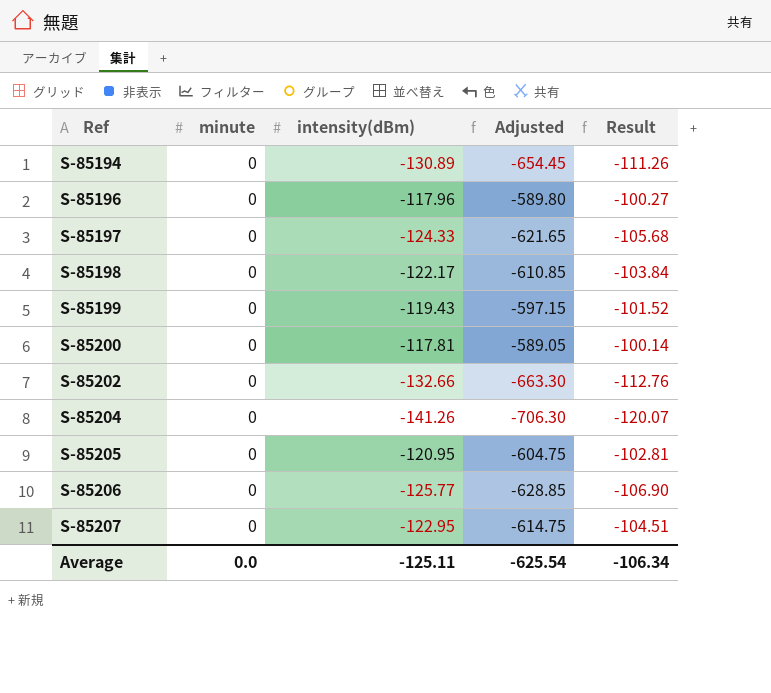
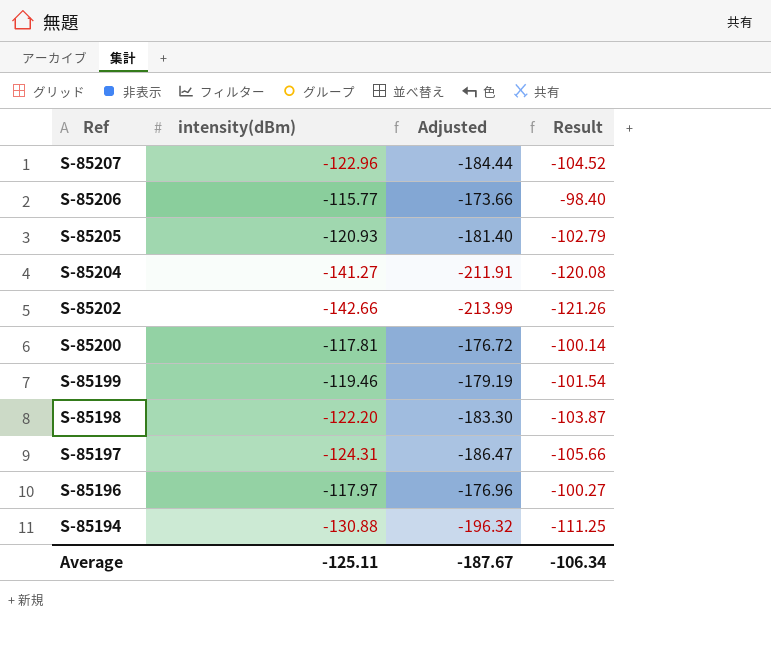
row order: Ref ascending -> Ref descending
column minute | position: 2 -> none
column Adjusted | formula: [intensity(dBm)] * 5 -> [intensity(dBm)] * 1.5
S-85207 | intensity(dBm): -122.95 -> -122.96
S-85207 | Result: -104.51 -> -104.52
S-85206 | intensity(dBm): -125.77 -> -115.77
S-85206 | Result: -106.90 -> -98.40
S-85205 | intensity(dBm): -120.95 -> -120.93
S-85205 | Result: -102.81 -> -102.79
S-85204 | intensity(dBm): -141.26 -> -141.27
S-85204 | Result: -120.07 -> -120.08
S-85202 | intensity(dBm): -132.66 -> -142.66
S-85202 | Result: -112.76 -> -121.26
S-85199 | intensity(dBm): -119.43 -> -119.46
S-85199 | Result: -101.52 -> -101.54
S-85198 | intensity(dBm): -122.17 -> -122.20
S-85198 | Result: -103.84 -> -103.87
S-85197 | intensity(dBm): -124.33 -> -124.31
S-85197 | Result: -105.68 -> -105.66
S-85196 | intensity(dBm): -117.96 -> -117.97
S-85194 | intensity(dBm): -130.89 -> -130.88
S-85194 | Result: -111.26 -> -111.25
Average | Adjusted: -625.54 -> -187.67

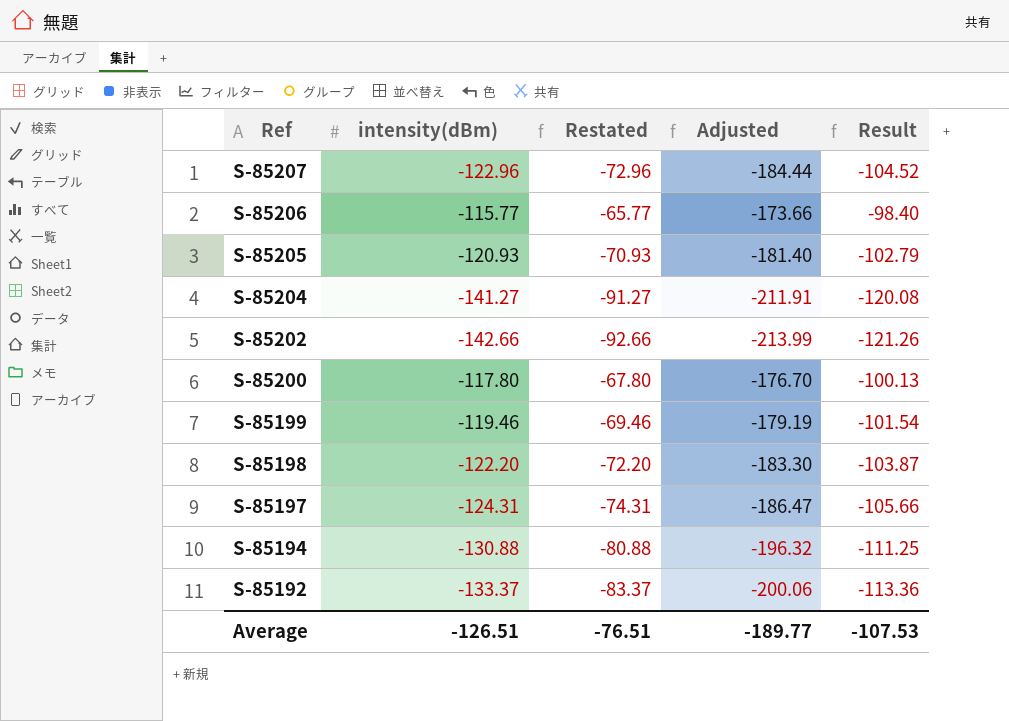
column Restated | formula: none -> [intensity(dBm)] + 50
row S-85196: -117.97 | -176.96 | -100.27 -> none
S-85200 | intensity(dBm): -117.81 -> -117.80
S-85200 | Adjusted: -176.72 -> -176.70
S-85200 | Result: -100.14 -> -100.13
row S-85192: none -> -133.37 | -83.37 | -200.06 | -113.36
Average | intensity(dBm): -125.11 -> -126.51
Average | Adjusted: -187.67 -> -189.77
Average | Result: -106.34 -> -107.53

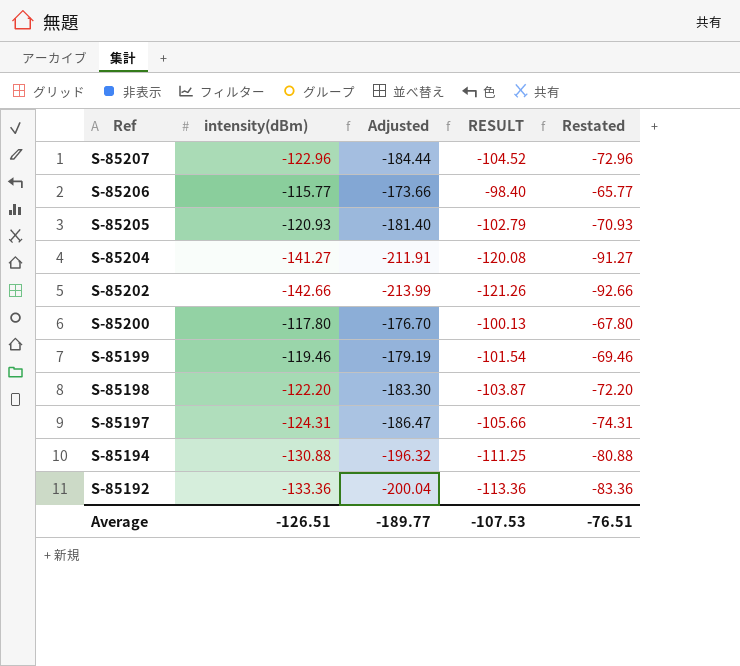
column name: Result -> RESULT
column Restated | position: 3 -> 5
S-85192 | intensity(dBm): -133.37 -> -133.36
S-85192 | Adjusted: -200.06 -> -200.04
S-85192 | Restated: -83.37 -> -83.36

